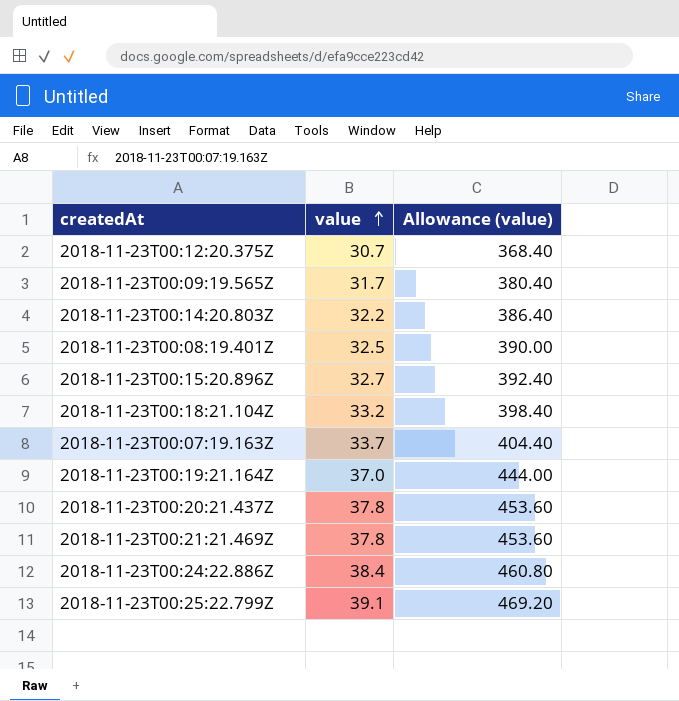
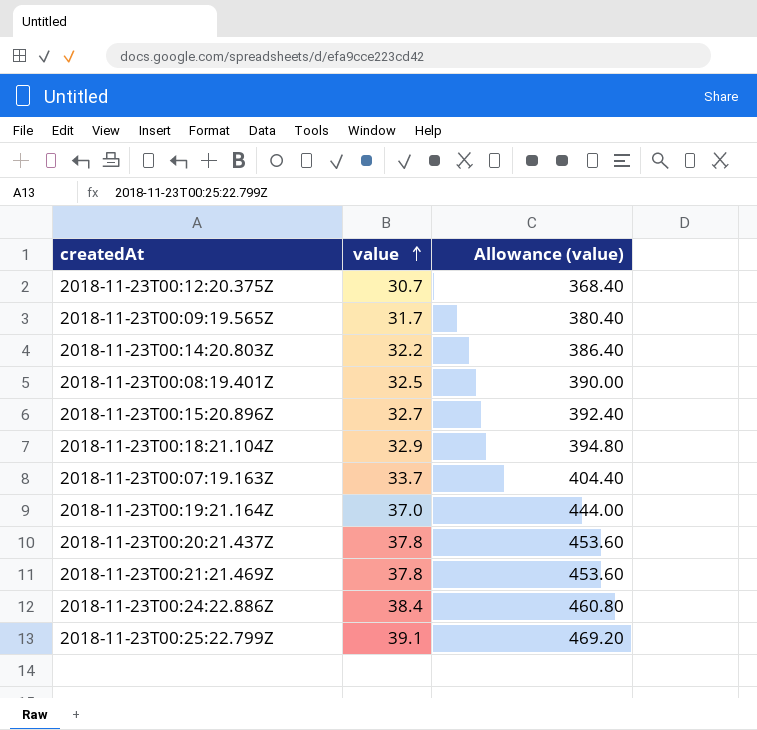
2018-11-23T00:18:21.104Z | value: 33.2 -> 32.9
2018-11-23T00:18:21.104Z | Allowance (value): 398.40 -> 394.80

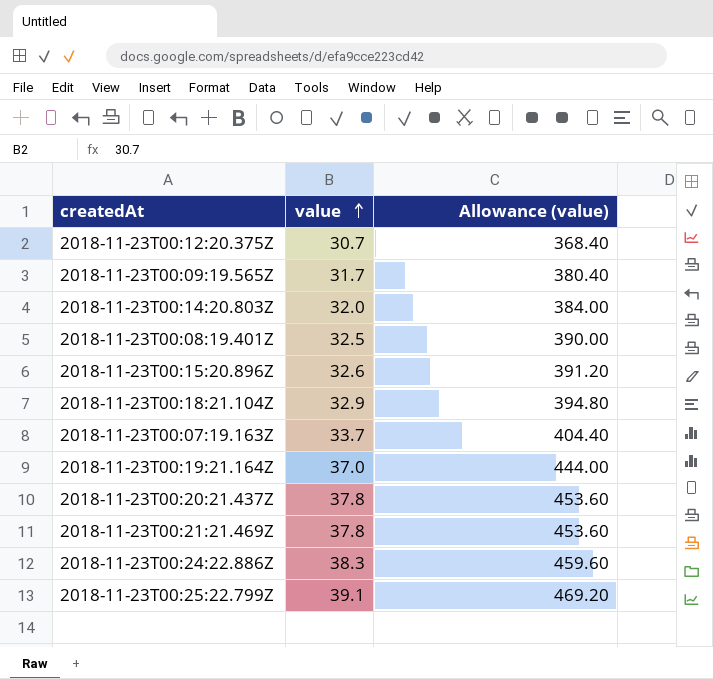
2018-11-23T00:14:20.803Z | value: 32.2 -> 32.0
2018-11-23T00:14:20.803Z | Allowance (value): 386.40 -> 384.00
2018-11-23T00:15:20.896Z | value: 32.7 -> 32.6
2018-11-23T00:15:20.896Z | Allowance (value): 392.40 -> 391.20
2018-11-23T00:24:22.886Z | value: 38.4 -> 38.3
2018-11-23T00:24:22.886Z | Allowance (value): 460.80 -> 459.60

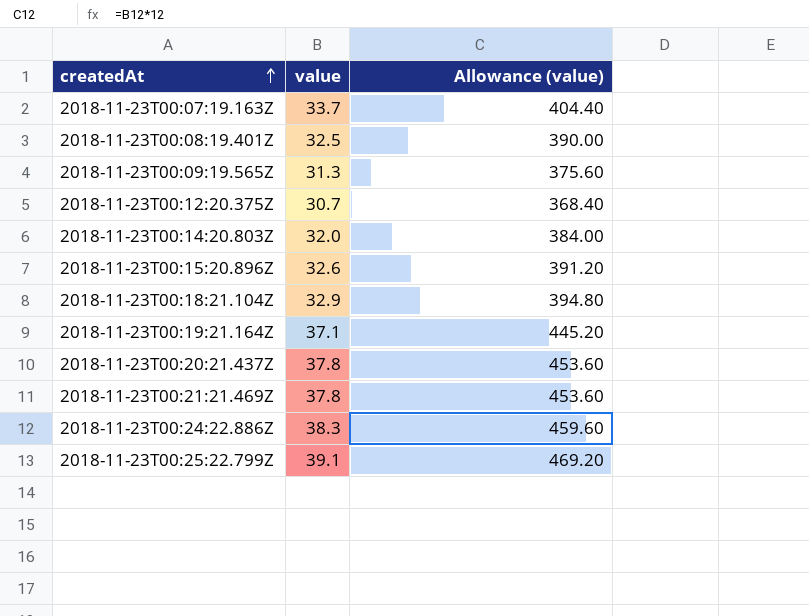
row order: value ascending -> createdAt ascending
2018-11-23T00:09:19.565Z | value: 31.7 -> 31.3
2018-11-23T00:09:19.565Z | Allowance (value): 380.40 -> 375.60
2018-11-23T00:19:21.164Z | value: 37.0 -> 37.1
2018-11-23T00:19:21.164Z | Allowance (value): 444.00 -> 445.20

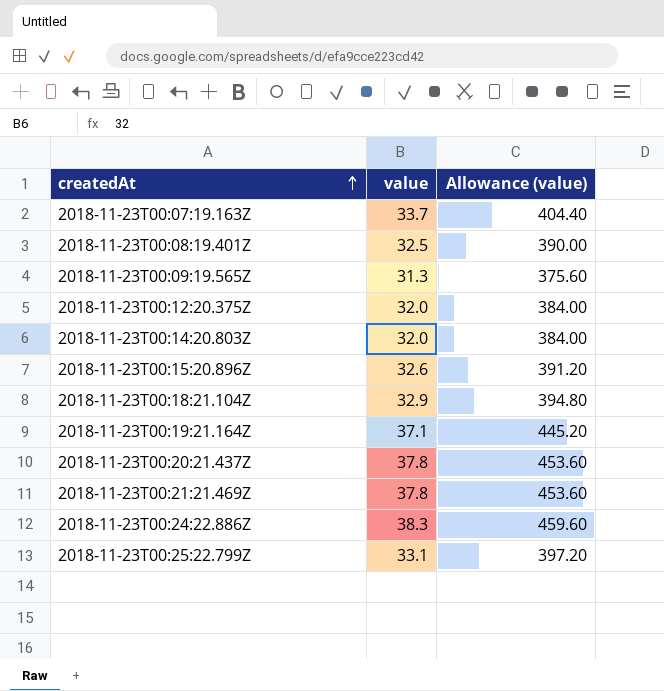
2018-11-23T00:12:20.375Z | value: 30.7 -> 32.0
2018-11-23T00:12:20.375Z | Allowance (value): 368.40 -> 384.00
2018-11-23T00:25:22.799Z | value: 39.1 -> 33.1
2018-11-23T00:25:22.799Z | Allowance (value): 469.20 -> 397.20

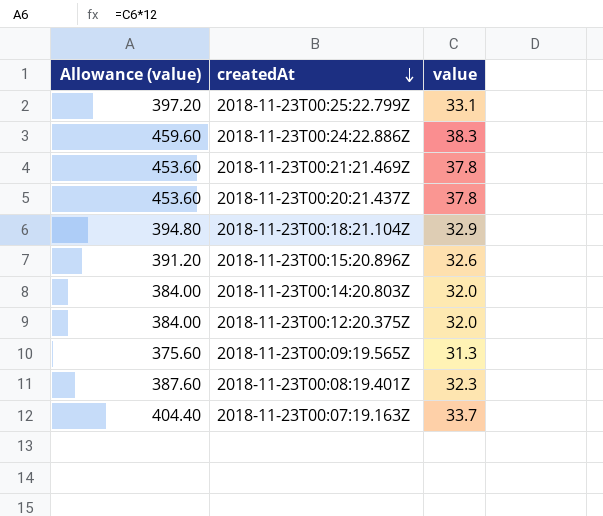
row order: createdAt ascending -> createdAt descending
column Allowance (value) | position: 3 -> 1
row 2018-11-23T00:19:21.164Z: 37.1 | 445.20 -> none
2018-11-23T00:08:19.401Z | Allowance (value): 390.00 -> 387.60
2018-11-23T00:08:19.401Z | value: 32.5 -> 32.3

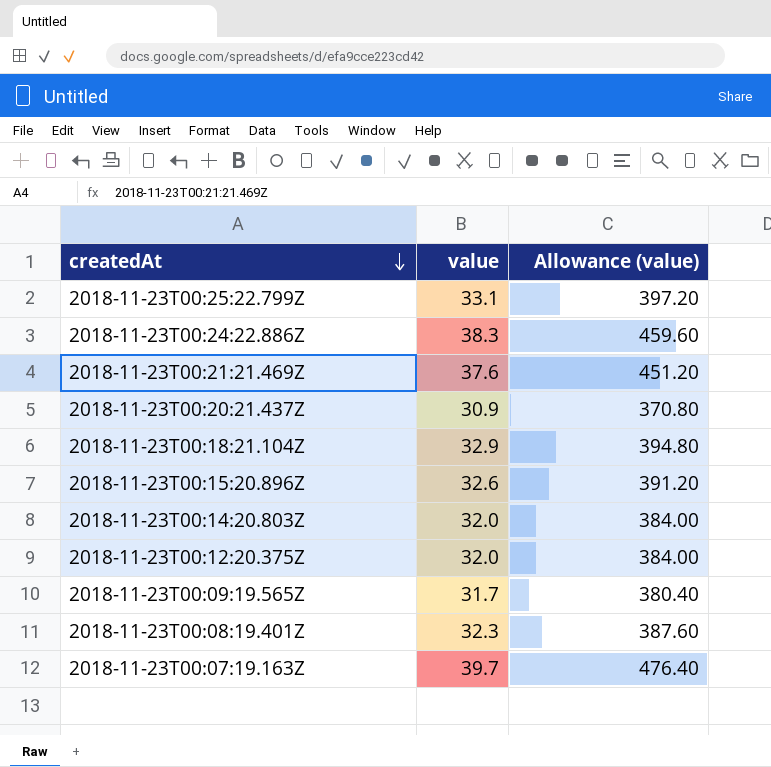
column Allowance (value) | position: 1 -> 3
2018-11-23T00:21:21.469Z | value: 37.8 -> 37.6
2018-11-23T00:21:21.469Z | Allowance (value): 453.60 -> 451.20
2018-11-23T00:20:21.437Z | value: 37.8 -> 30.9
2018-11-23T00:20:21.437Z | Allowance (value): 453.60 -> 370.80
2018-11-23T00:09:19.565Z | value: 31.3 -> 31.7
2018-11-23T00:09:19.565Z | Allowance (value): 375.60 -> 380.40
2018-11-23T00:07:19.163Z | value: 33.7 -> 39.7
2018-11-23T00:07:19.163Z | Allowance (value): 404.40 -> 476.40

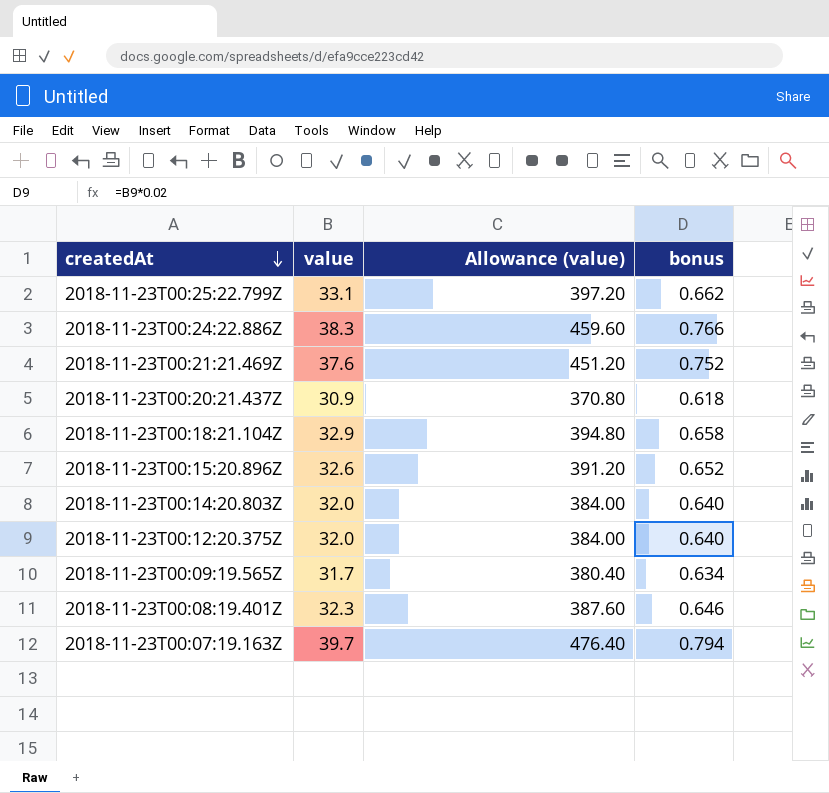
column bonus | formula: none -> [value] * 0.02

